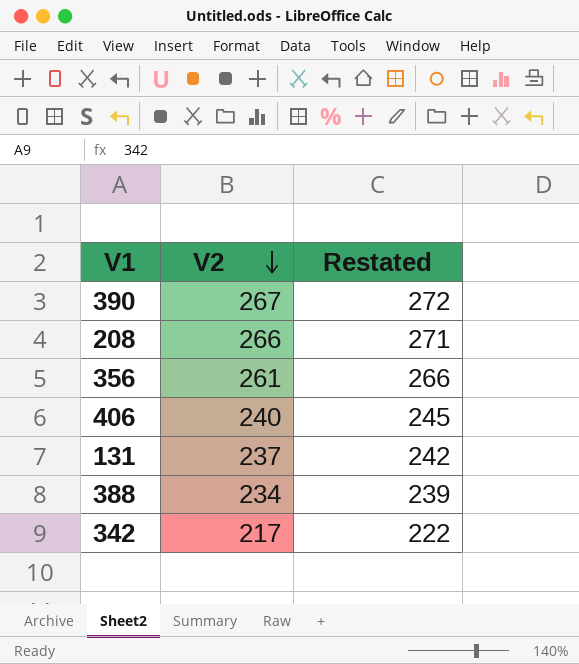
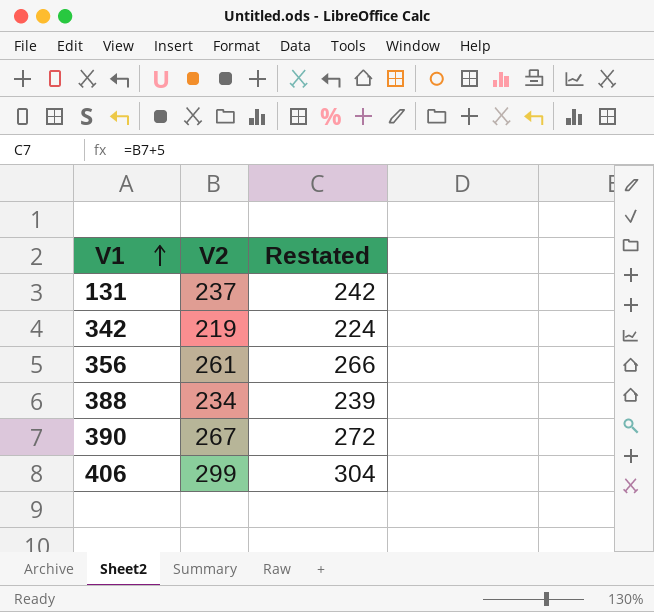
row order: V2 descending -> V1 ascending
row 208: 266 | 271 -> none
342 | V2: 217 -> 219
342 | Restated: 222 -> 224
406 | V2: 240 -> 299
406 | Restated: 245 -> 304

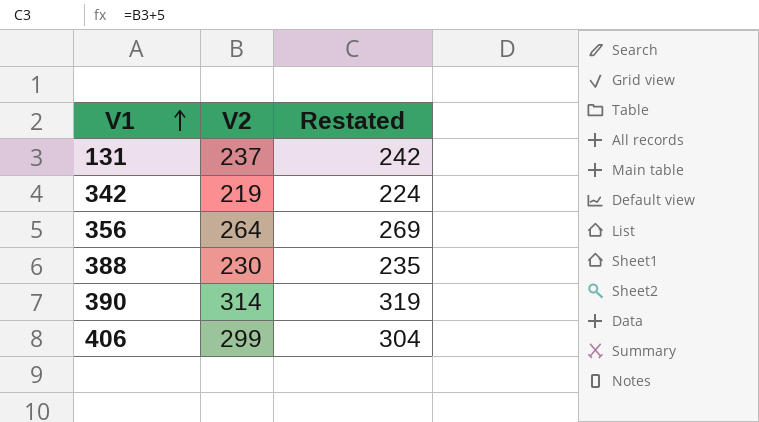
356 | V2: 261 -> 264
356 | Restated: 266 -> 269
388 | V2: 234 -> 230
388 | Restated: 239 -> 235
390 | V2: 267 -> 314
390 | Restated: 272 -> 319

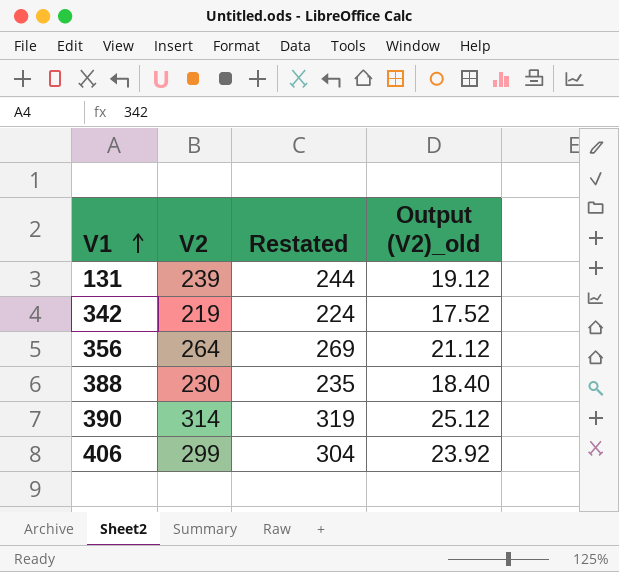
column Output (V2)_old | formula: none -> [V2] * 0.08
131 | V2: 237 -> 239
131 | Restated: 242 -> 244

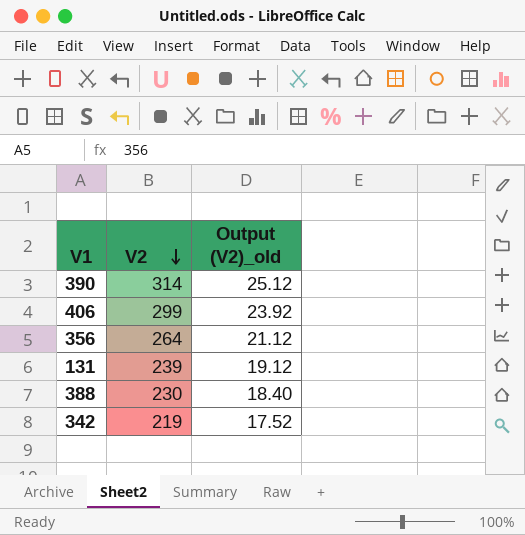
row order: V1 ascending -> V2 descending
column Restated | formula: [V2] + 5 -> none

